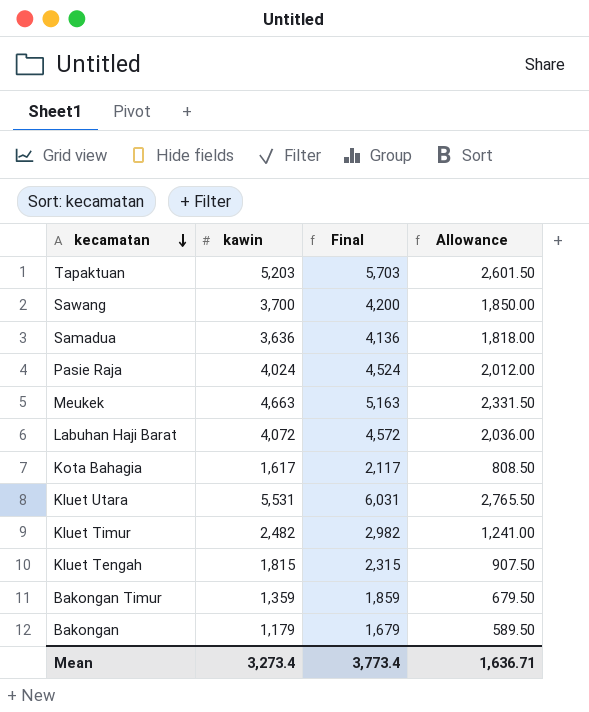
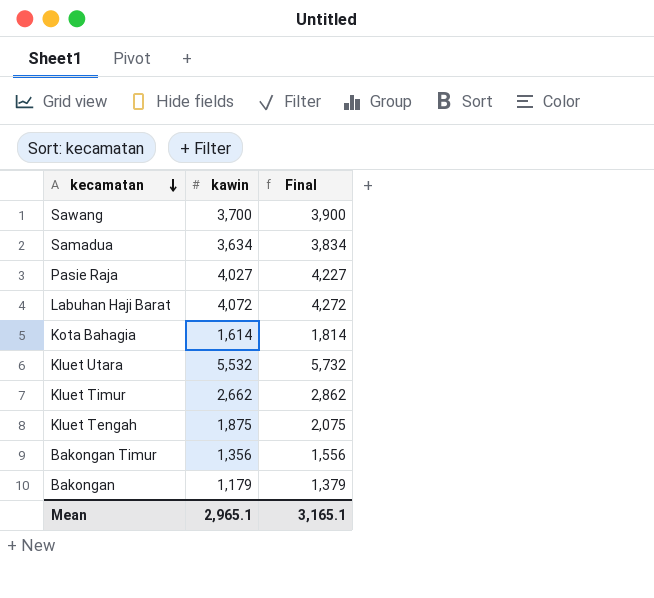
column Allowance | formula: [kawin] * 0.5 -> none
column Final | formula: [kawin] + 500 -> [kawin] + 200
row Tapaktuan: 5,203 | 5,703 | 2,601.50 -> none
row Meukek: 4,663 | 5,163 | 2,331.50 -> none
Samadua | kawin: 3,636 -> 3,634
Pasie Raja | kawin: 4,024 -> 4,027
Kota Bahagia | kawin: 1,617 -> 1,614
Kluet Utara | kawin: 5,531 -> 5,532
Kluet Timur | kawin: 2,482 -> 2,662
Kluet Tengah | kawin: 1,815 -> 1,875
Bakongan Timur | kawin: 1,359 -> 1,356
Mean | kawin: 3,273.4 -> 2,965.1
Mean | Final: 3,773.4 -> 3,165.1

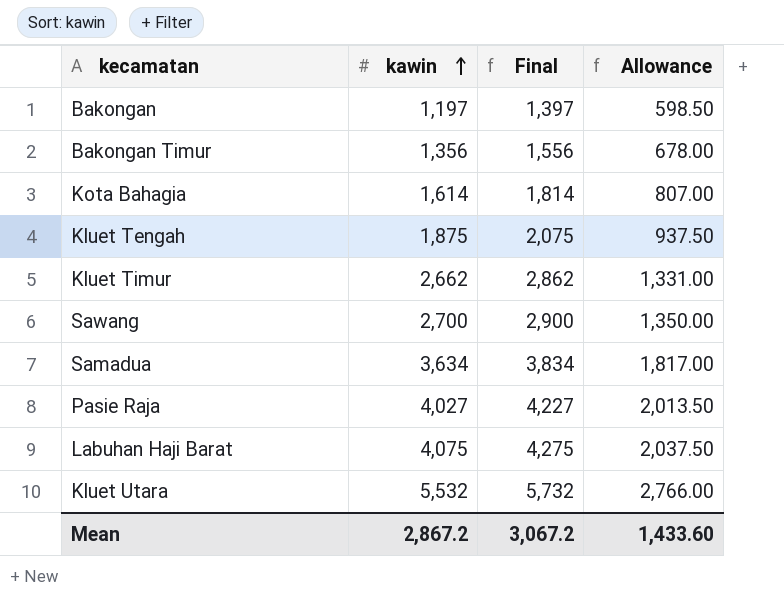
row order: kecamatan descending -> kawin ascending
column Allowance | formula: none -> [kawin] * 0.5
Bakongan | kawin: 1,179 -> 1,197
Bakongan | Final: 1,379 -> 1,397
Sawang | kawin: 3,700 -> 2,700
Sawang | Final: 3,900 -> 2,900
Labuhan Haji Barat | kawin: 4,072 -> 4,075
Labuhan Haji Barat | Final: 4,272 -> 4,275
Mean | kawin: 2,965.1 -> 2,867.2
Mean | Final: 3,165.1 -> 3,067.2

